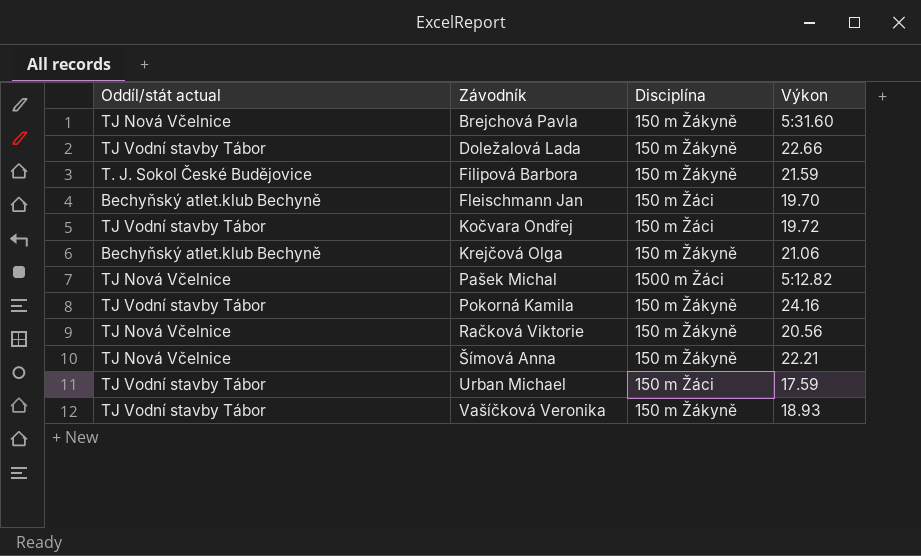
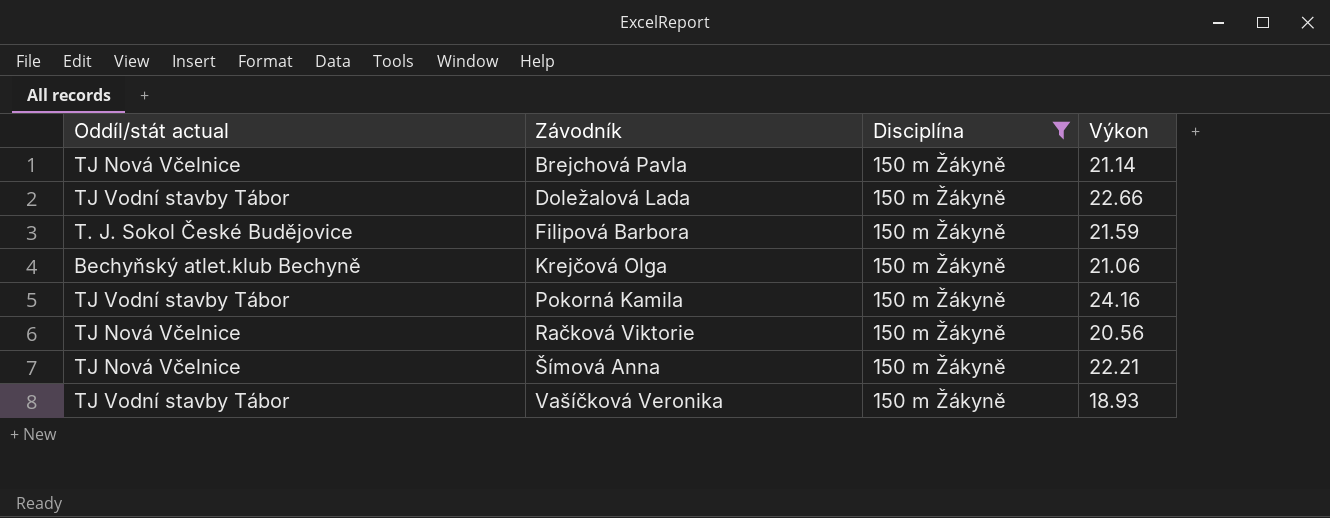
filter: none -> Disciplína = 150 m Žákyně
Brejchová Pavla | Výkon: 5:31.60 -> 21.14

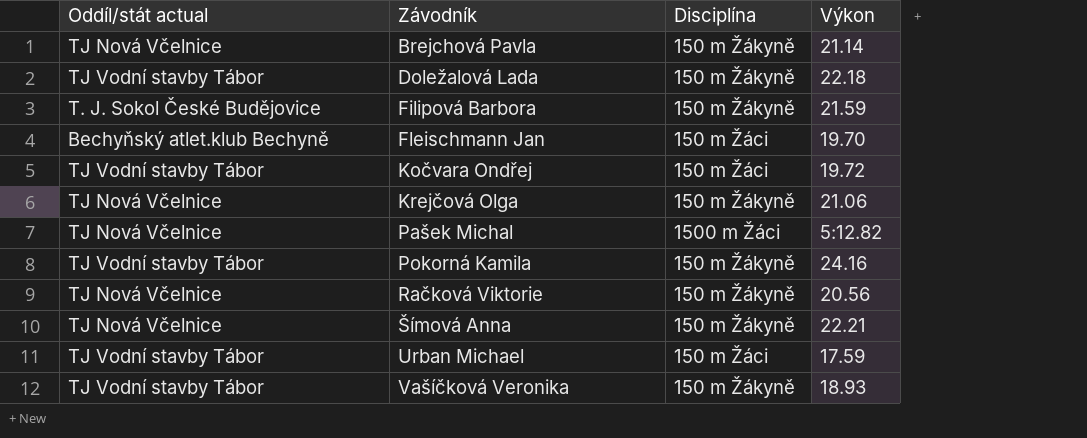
filter: Disciplína = 150 m Žákyně -> none
Doležalová Lada | Výkon: 22.66 -> 22.18
Krejčová Olga | Oddíl/stát actual: Bechyňský atlet.klub Bechyně -> TJ Nová Včelnice

